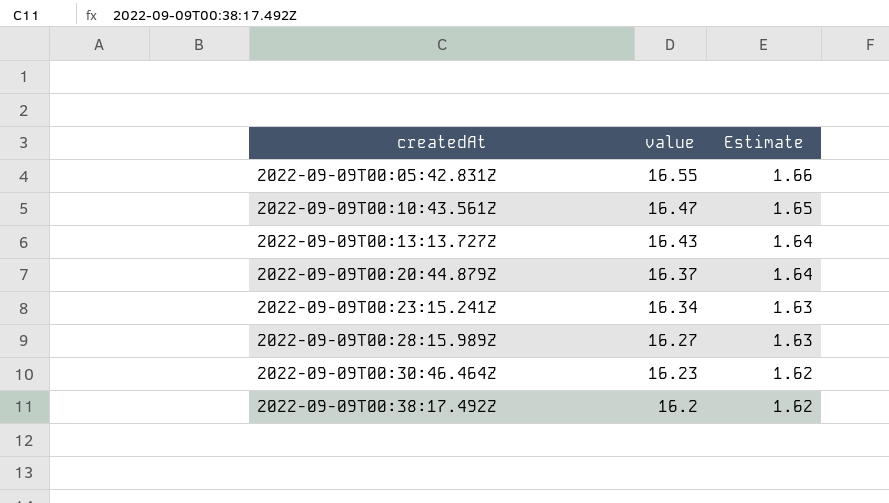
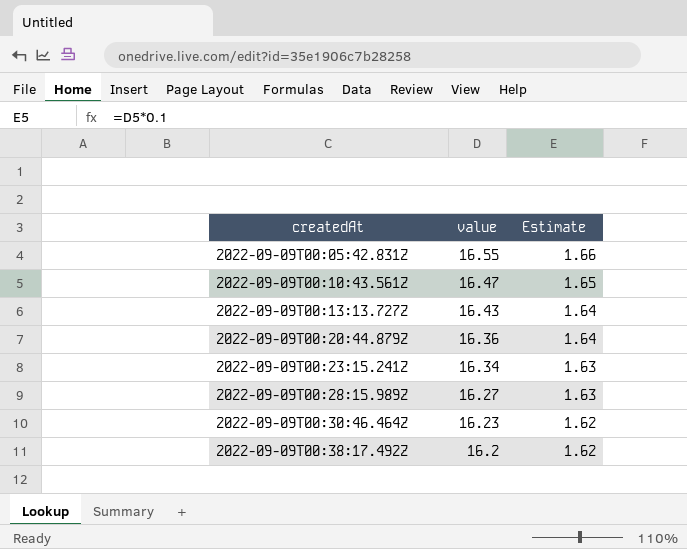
2022-09-09T00:20:44.879Z | value: 16.37 -> 16.36

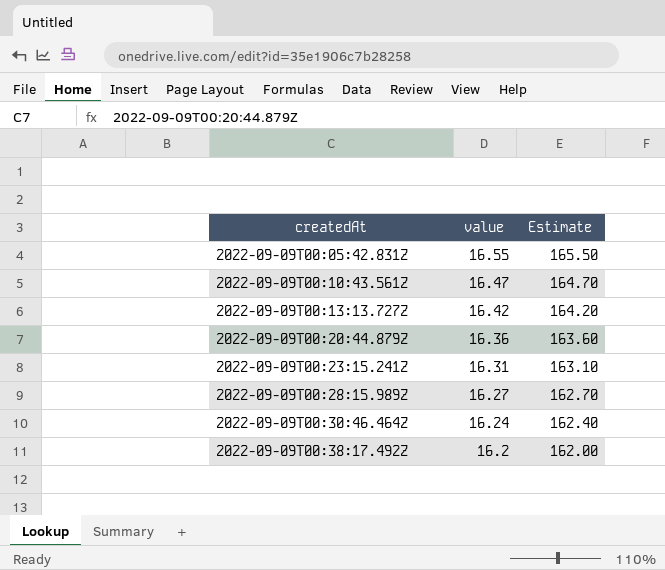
column Estimate | formula: [value] * 0.1 -> [value] * 10
2022-09-09T00:13:13.727Z | value: 16.43 -> 16.42
2022-09-09T00:23:15.241Z | value: 16.34 -> 16.31
2022-09-09T00:30:46.464Z | value: 16.23 -> 16.24

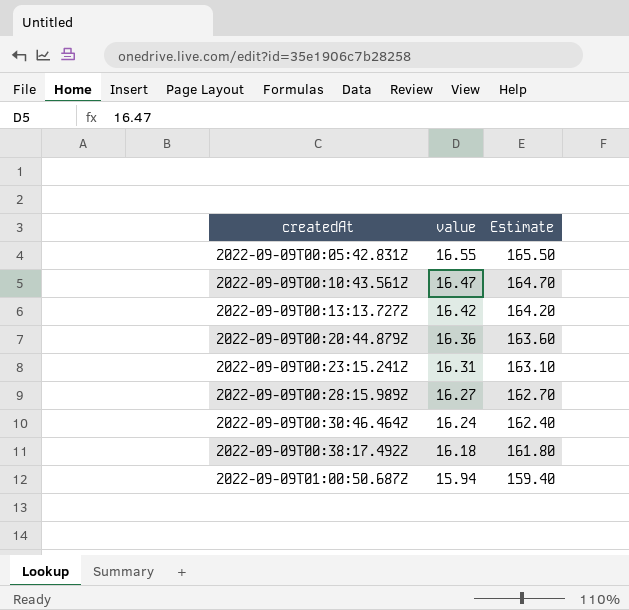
2022-09-09T00:38:17.492Z | value: 16.2 -> 16.18
2022-09-09T00:38:17.492Z | Estimate: 162.00 -> 161.80
row 2022-09-09T01:00:50.687Z: none -> 15.94 | 159.40

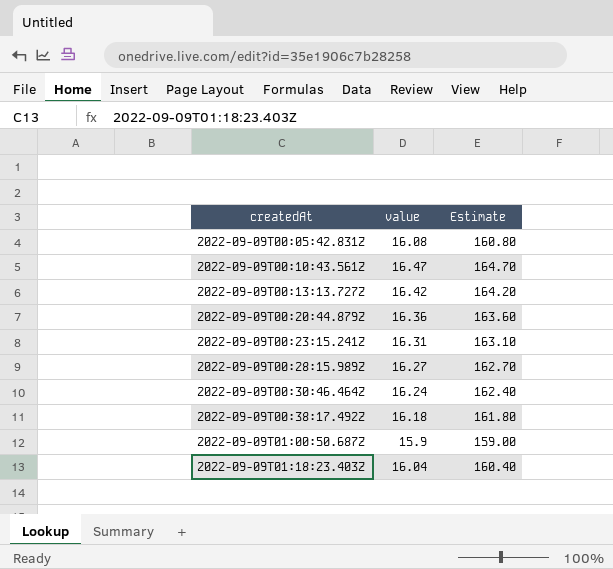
2022-09-09T00:05:42.831Z | value: 16.55 -> 16.08
2022-09-09T00:05:42.831Z | Estimate: 165.50 -> 160.80
2022-09-09T01:00:50.687Z | value: 15.94 -> 15.9
2022-09-09T01:00:50.687Z | Estimate: 159.40 -> 159.00
row 2022-09-09T01:18:23.403Z: none -> 16.04 | 160.40

